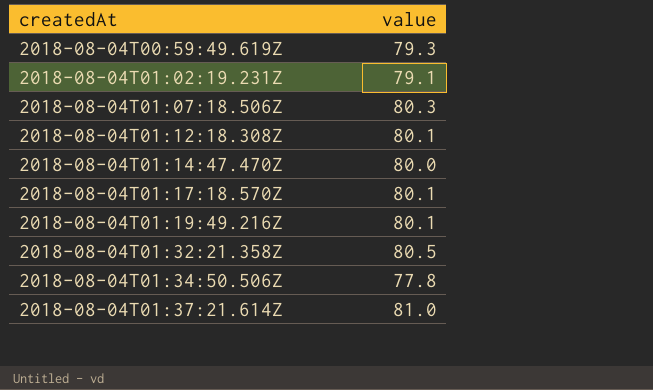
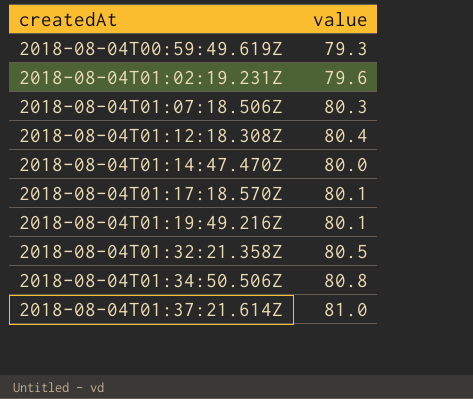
2018-08-04T01:02:19.231Z | value: 79.1 -> 79.6
2018-08-04T01:12:18.308Z | value: 80.1 -> 80.4
2018-08-04T01:34:50.506Z | value: 77.8 -> 80.8

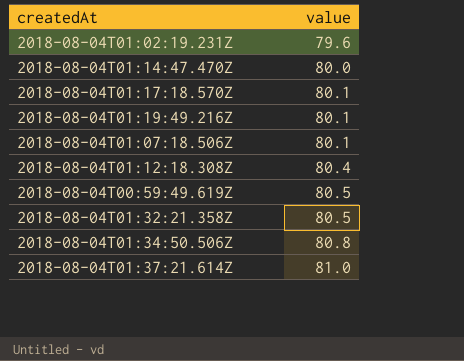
row order: createdAt ascending -> value ascending
2018-08-04T01:07:18.506Z | value: 80.3 -> 80.1
2018-08-04T00:59:49.619Z | value: 79.3 -> 80.5

